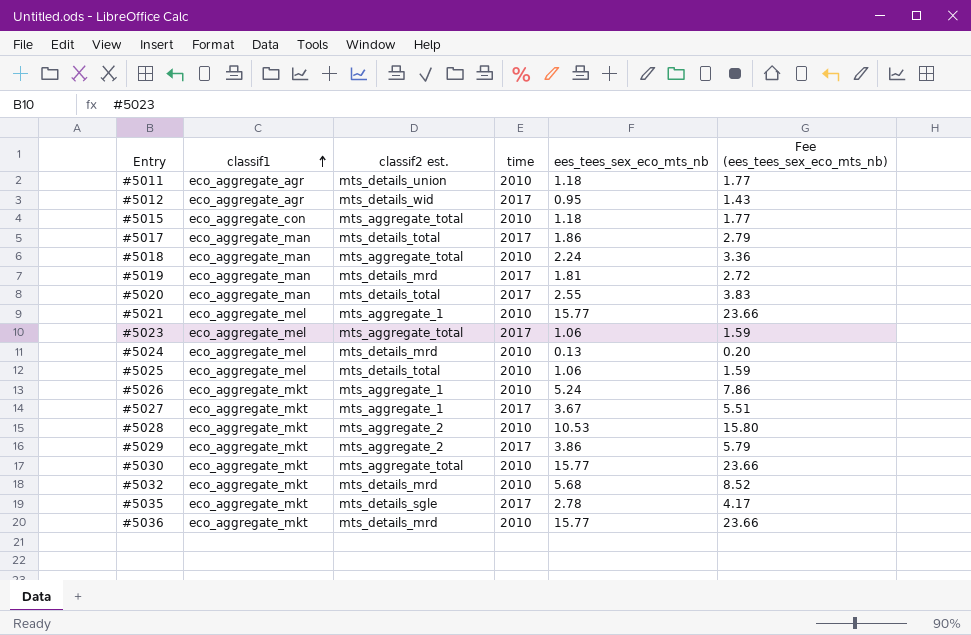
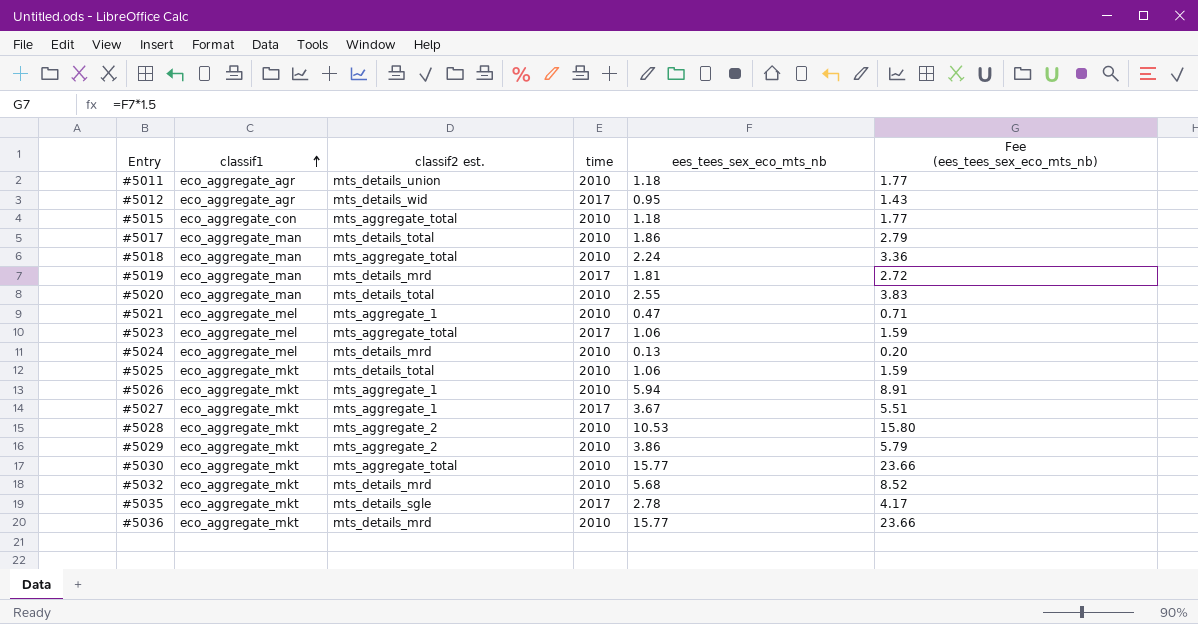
#5017 | time: 2017 -> 2010
#5020 | time: 2017 -> 2010
#5021 | ees_tees_sex_eco_mts_nb: 15.77 -> 0.47
#5021 | Fee (ees_tees_sex_eco_mts_nb): 23.66 -> 0.71
#5025 | classif1: eco_aggregate_mel -> eco_aggregate_mkt
#5026 | ees_tees_sex_eco_mts_nb: 5.24 -> 5.94
#5026 | Fee (ees_tees_sex_eco_mts_nb): 7.86 -> 8.91
#5029 | time: 2017 -> 2010

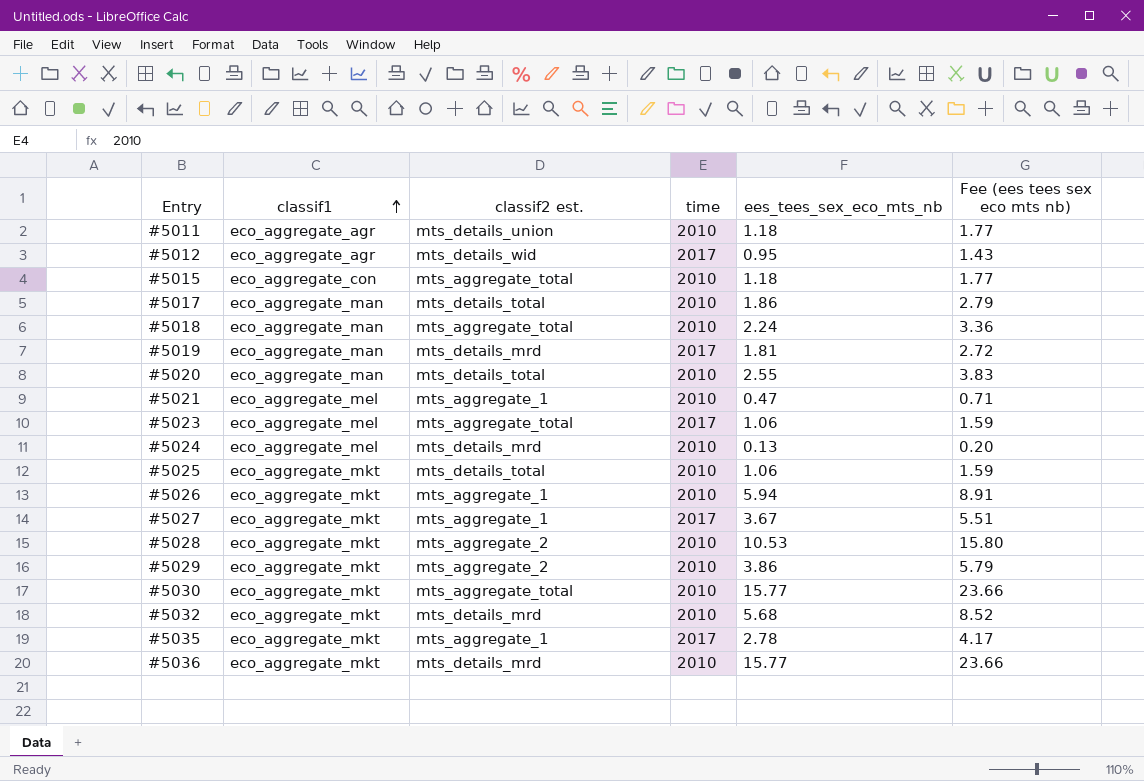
column name: Fee (ees_tees_sex_eco_mts_nb) -> Fee (ees tees sex eco mts nb)
#5035 | classif2 est.: mts_details_sgle -> mts_aggregate_1

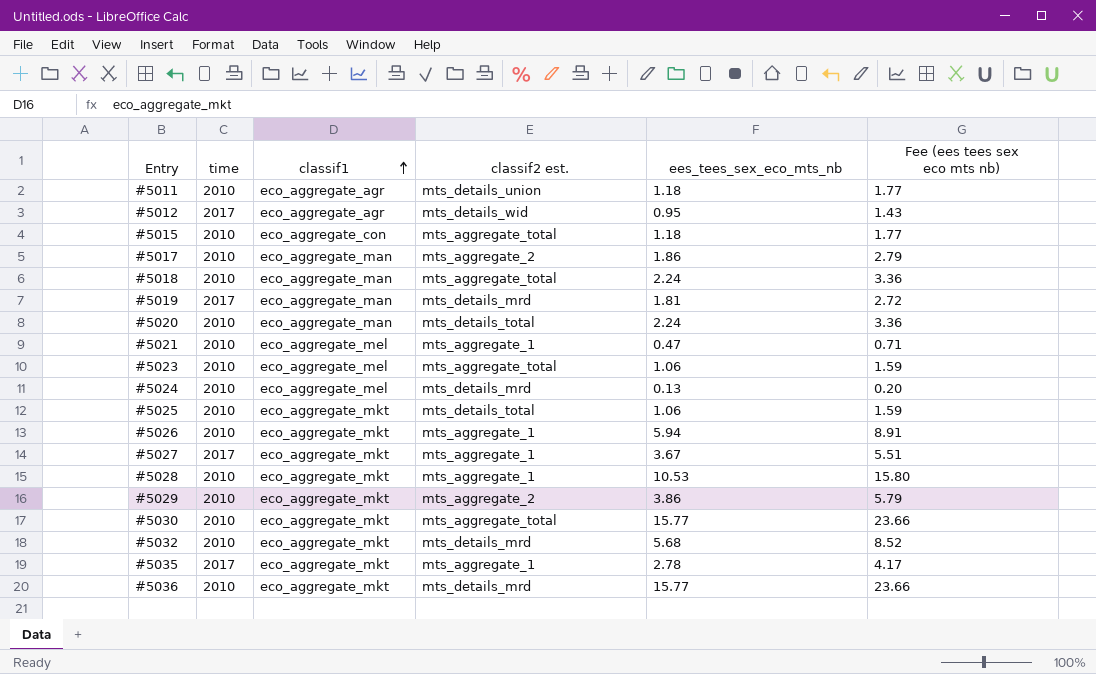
column time | position: 4 -> 2
#5017 | classif2 est.: mts_details_total -> mts_aggregate_2
#5020 | ees_tees_sex_eco_mts_nb: 2.55 -> 2.24
#5020 | Fee (ees tees sex eco mts nb): 3.83 -> 3.36
#5023 | time: 2017 -> 2010
#5028 | classif2 est.: mts_aggregate_2 -> mts_aggregate_1

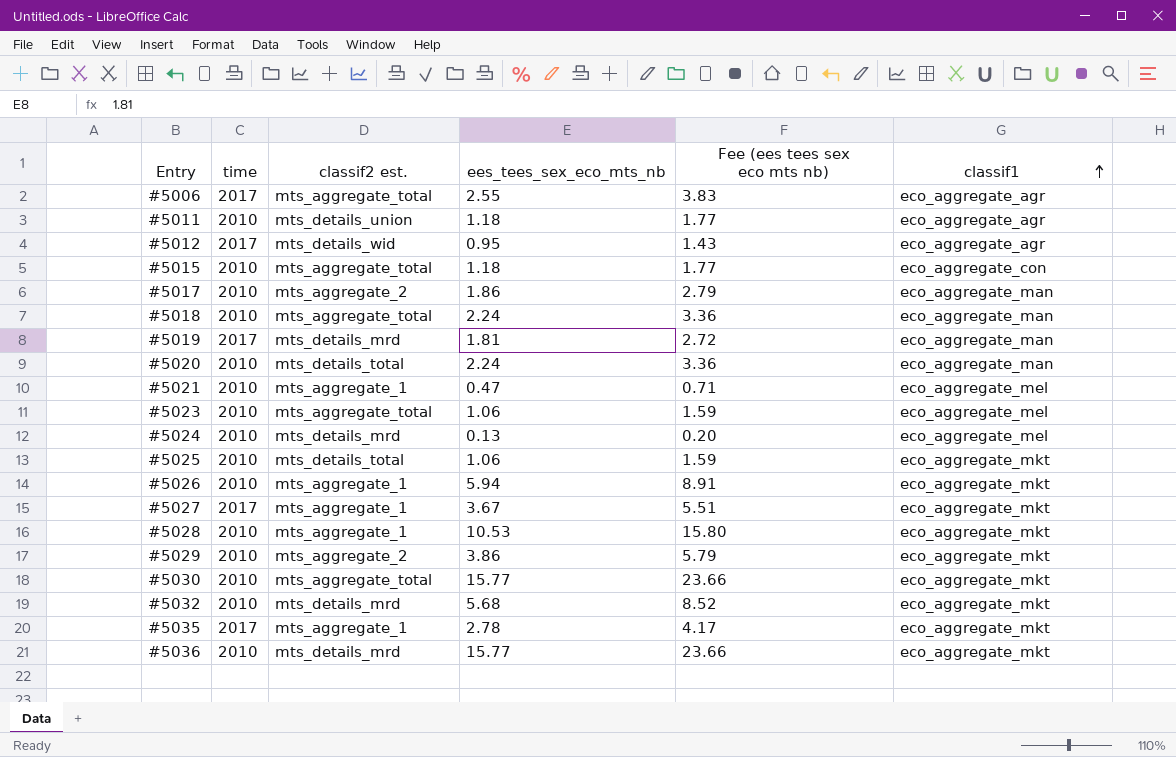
column classif1 | position: 3 -> 6
row #5006: none -> 2017 | mts_aggregate_total | 2.55 | 3.83 | eco_aggregate_agr

